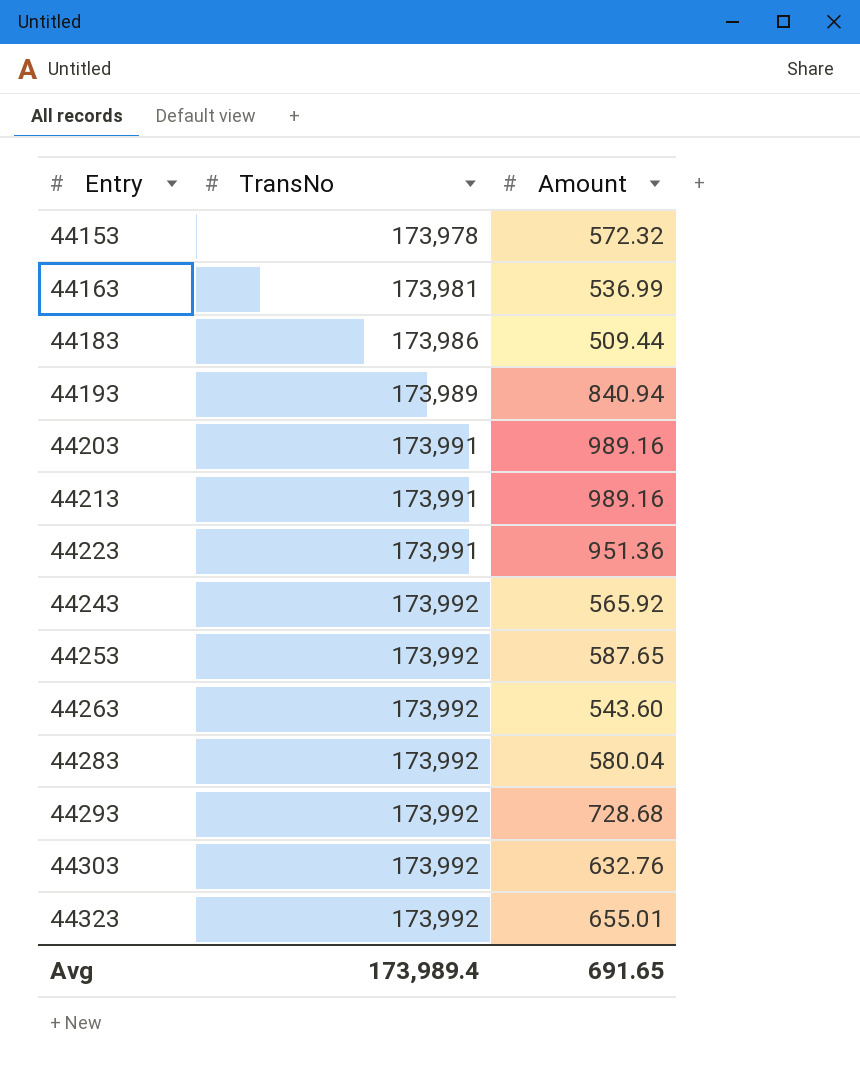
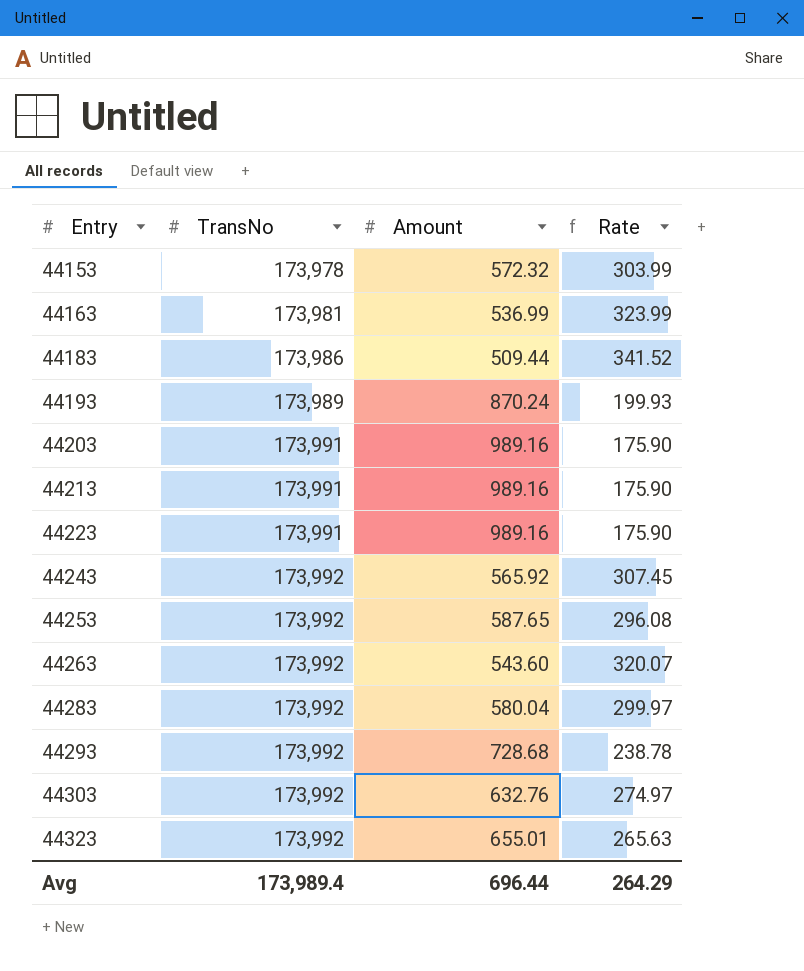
column Rate | formula: none -> [TransNo] / [Amount]
44193 | Amount: 840.94 -> 870.24
44223 | Amount: 951.36 -> 989.16
Avg | Amount: 691.65 -> 696.44

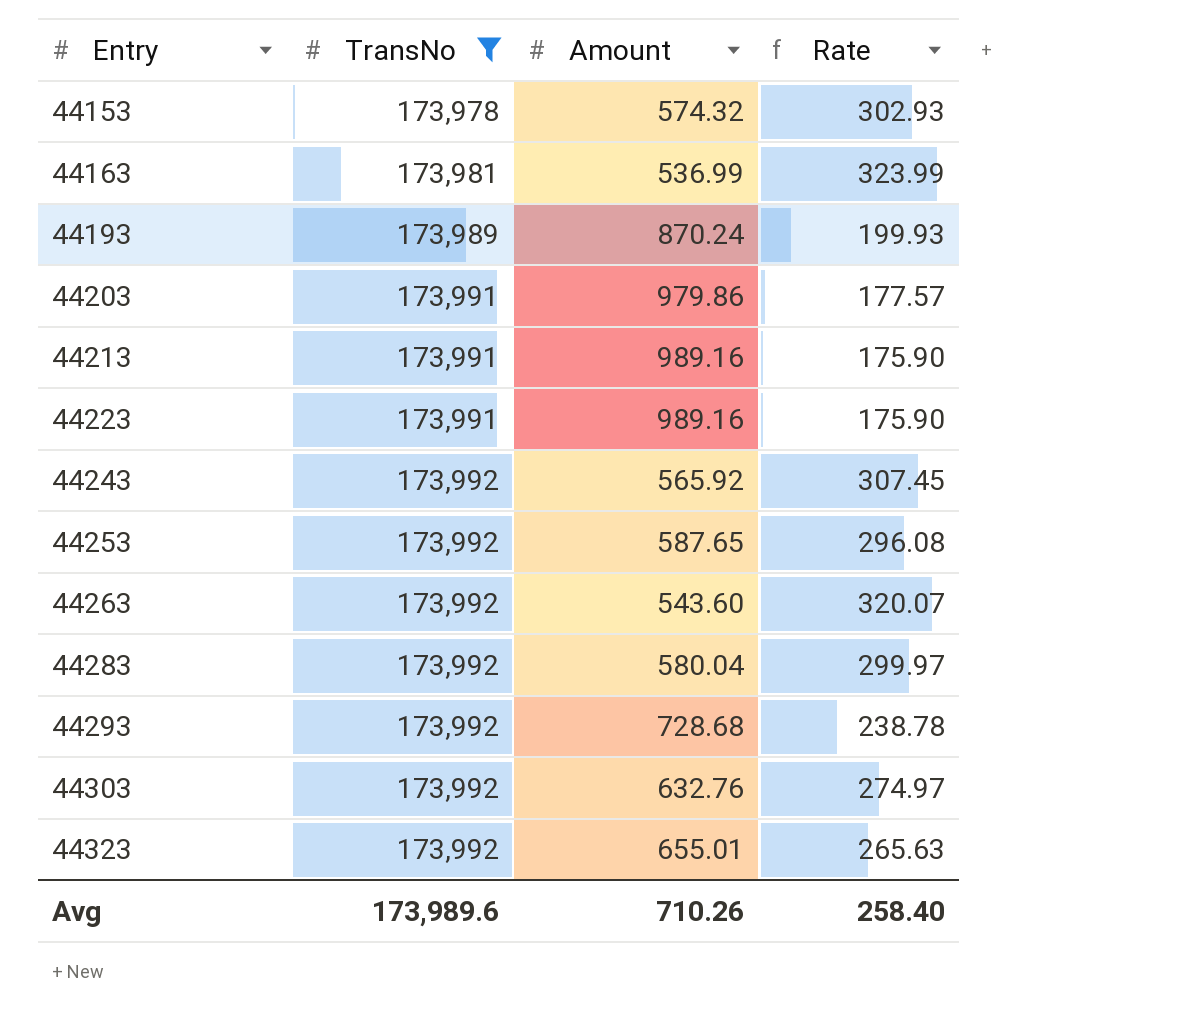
filter: none -> TransNo != 173,986
44153 | Amount: 572.32 -> 574.32
44153 | Rate: 303.99 -> 302.93
44203 | Amount: 989.16 -> 979.86
44203 | Rate: 175.90 -> 177.57
Avg | TransNo: 173,989.4 -> 173,989.6
Avg | Amount: 696.44 -> 710.26
Avg | Rate: 264.29 -> 258.40

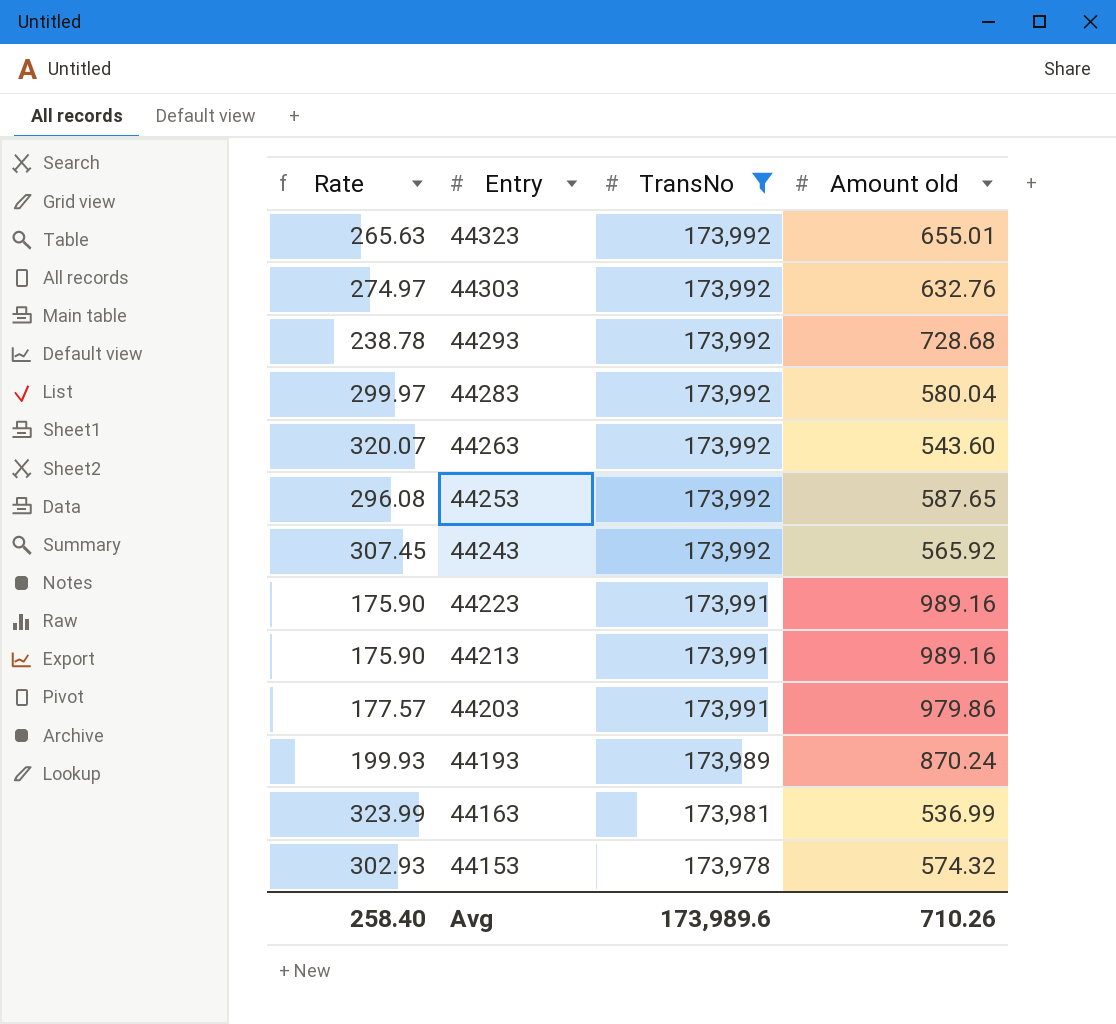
row order: Entry ascending -> Entry descending
column Rate | position: 4 -> 1
column name: Amount -> Amount old

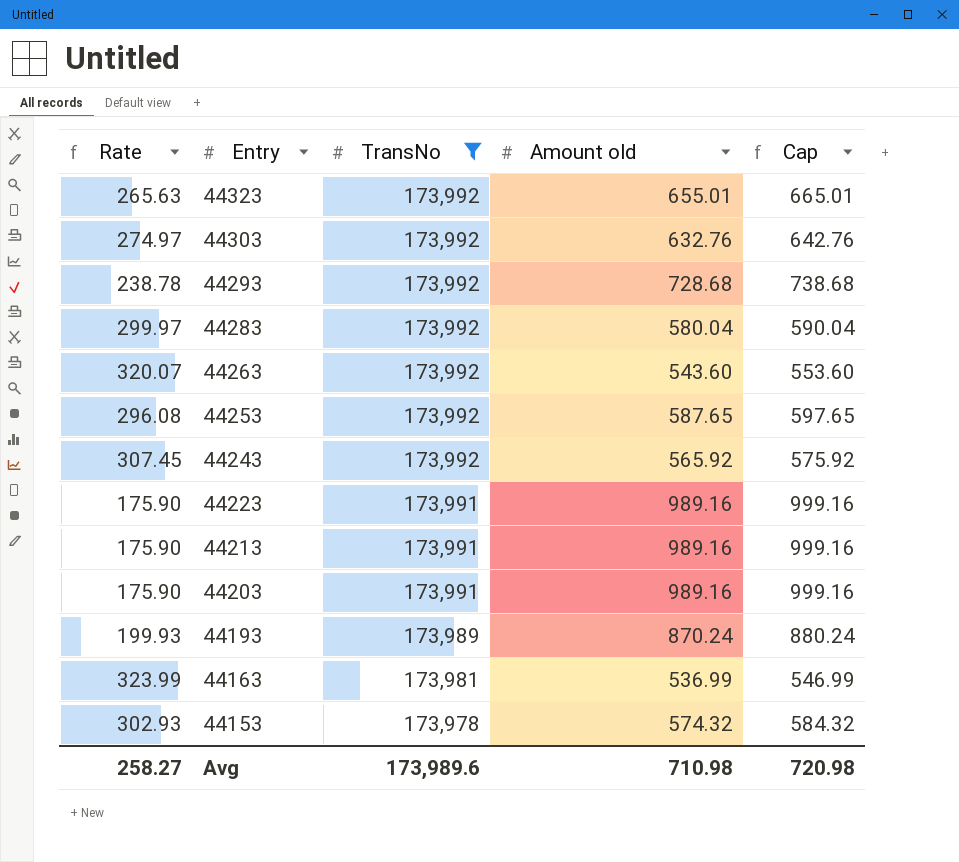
column Cap | formula: none -> [Amount old] + 10
44203 | Rate: 177.57 -> 175.90
44203 | Amount old: 979.86 -> 989.16
Avg | Rate: 258.40 -> 258.27
Avg | Amount old: 710.26 -> 710.98

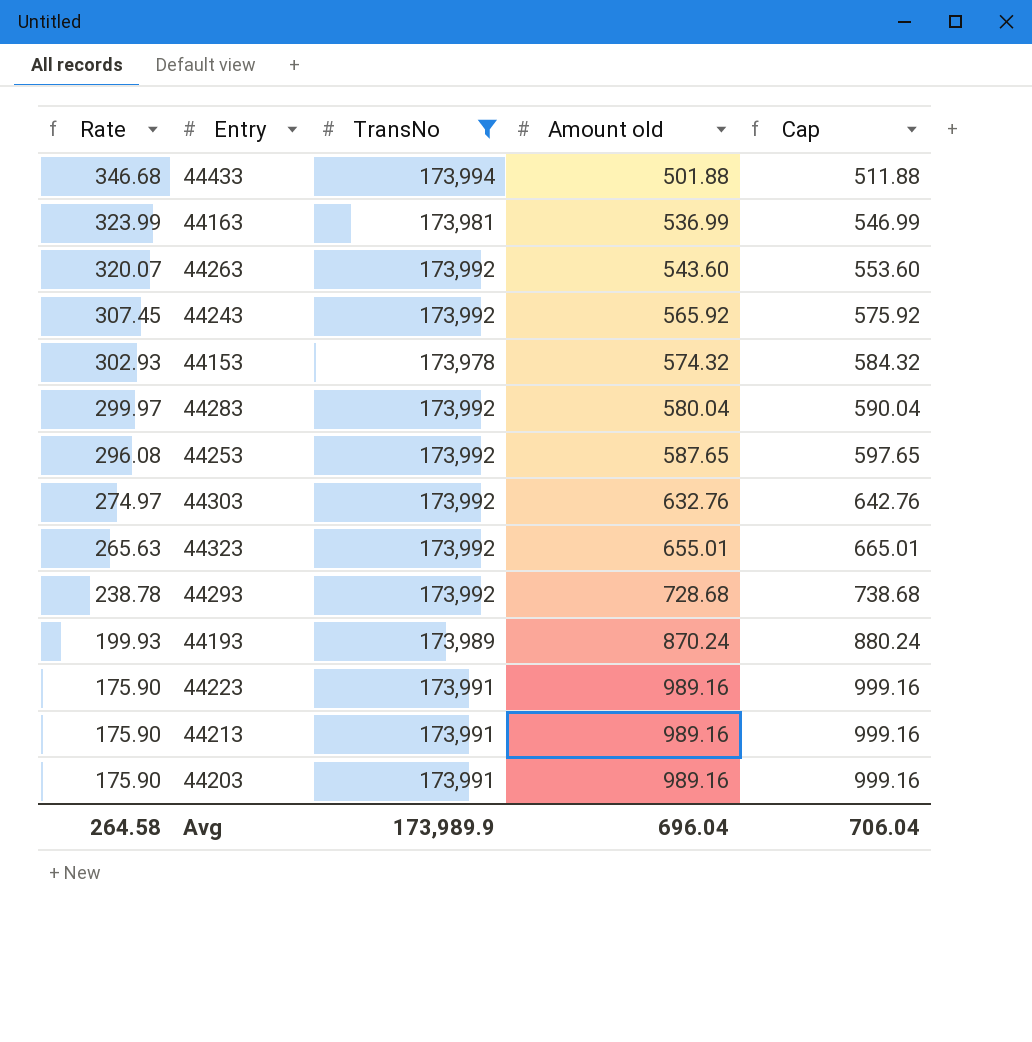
row order: Entry descending -> Rate descending
row 44433: none -> 346.68 | 173,994 | 501.88 | 511.88
Avg | Rate: 258.27 -> 264.58
Avg | TransNo: 173,989.6 -> 173,989.9
Avg | Amount old: 710.98 -> 696.04
Avg | Cap: 720.98 -> 706.04

